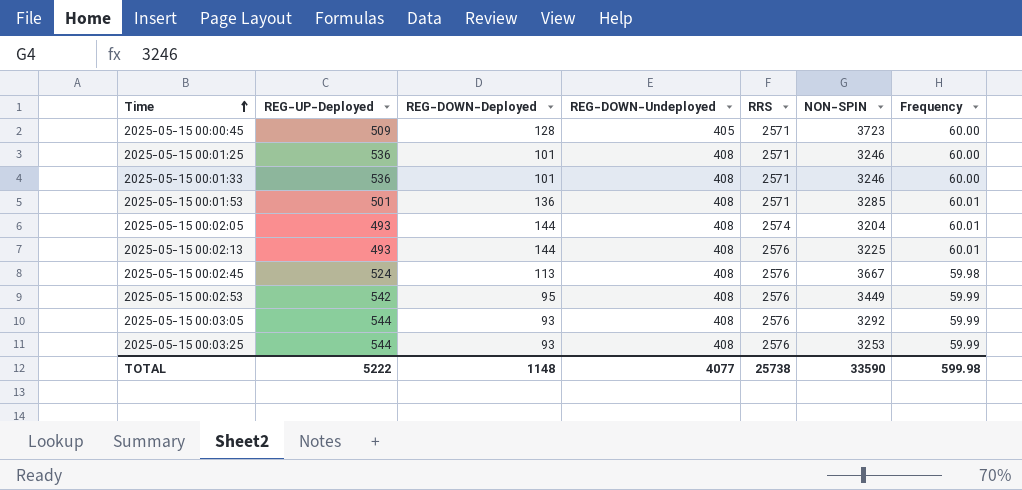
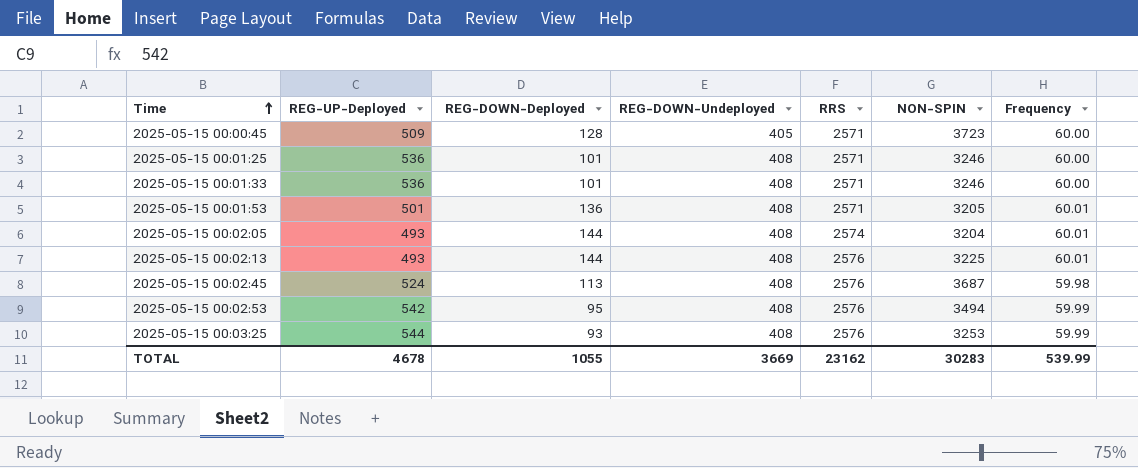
row 2025-05-15 00:03:05: 544 | 93 | 408 | 2576 | 3292 | 59.99 -> none
2025-05-15 00:01:53 | NON-SPIN: 3285 -> 3205
2025-05-15 00:02:45 | NON-SPIN: 3667 -> 3687
2025-05-15 00:02:53 | NON-SPIN: 3449 -> 3494
TOTAL | REG-UP-Deployed: 5222 -> 4678
TOTAL | REG-DOWN-Deployed: 1148 -> 1055
TOTAL | REG-DOWN-Undeployed: 4077 -> 3669
TOTAL | RRS: 25738 -> 23162
TOTAL | NON-SPIN: 33590 -> 30283
TOTAL | Frequency: 599.98 -> 539.99

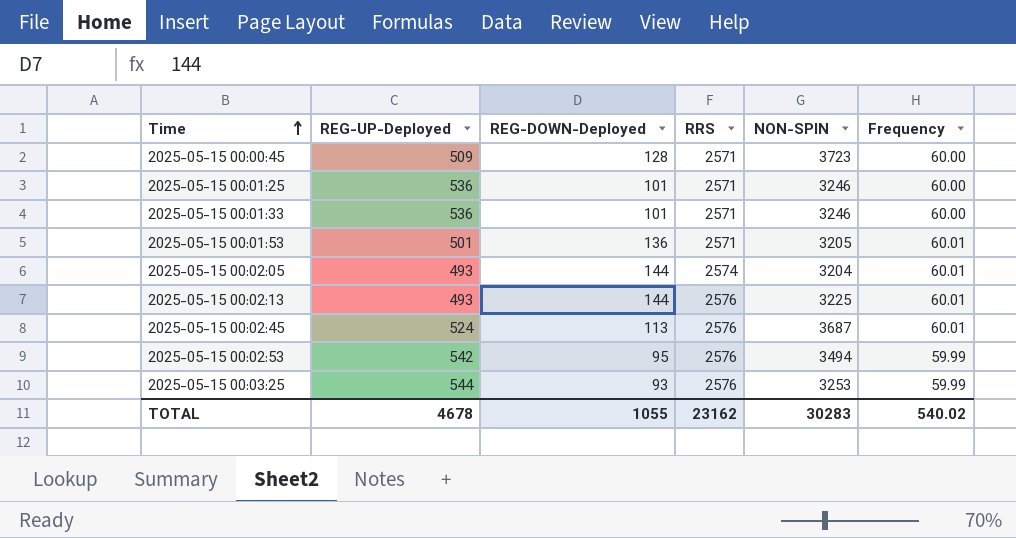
column REG-DOWN-Undeployed | position: 4 -> none
2025-05-15 00:02:45 | Frequency: 59.98 -> 60.01
TOTAL | Frequency: 539.99 -> 540.02

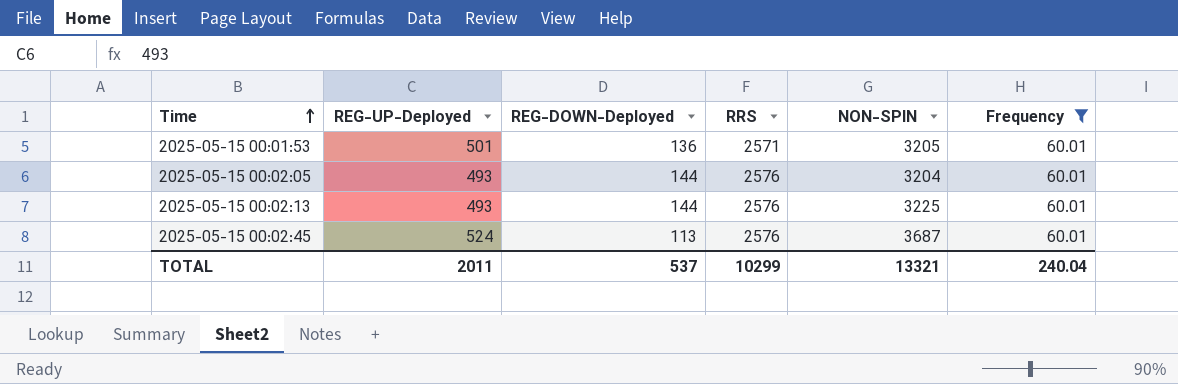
filter: none -> Frequency = 60.01
2025-05-15 00:02:05 | RRS: 2574 -> 2576
TOTAL | REG-UP-Deployed: 4678 -> 2011
TOTAL | REG-DOWN-Deployed: 1055 -> 537
TOTAL | RRS: 23162 -> 10299
TOTAL | NON-SPIN: 30283 -> 13321
TOTAL | Frequency: 540.02 -> 240.04

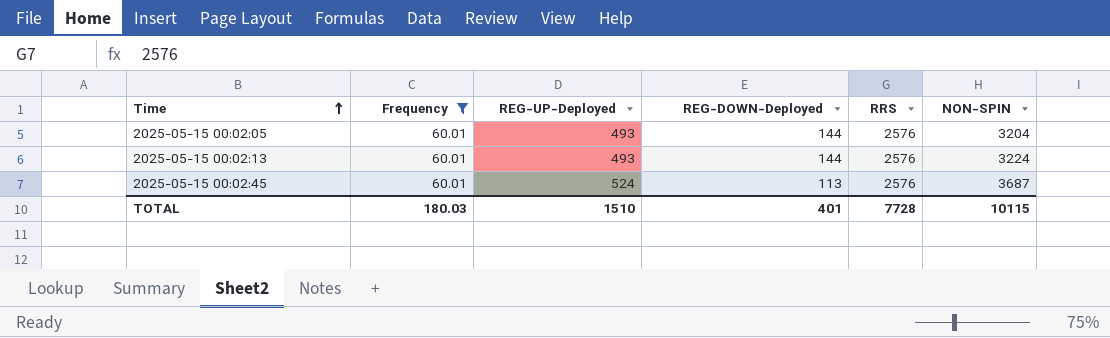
column Frequency | position: 6 -> 2
row 2025-05-15 00:01:53: 501 | 136 | 2571 | 3205 | 60.01 -> none
2025-05-15 00:02:13 | NON-SPIN: 3225 -> 3224
TOTAL | Frequency: 240.04 -> 180.03
TOTAL | REG-UP-Deployed: 2011 -> 1510
TOTAL | REG-DOWN-Deployed: 537 -> 401
TOTAL | RRS: 10299 -> 7728
TOTAL | NON-SPIN: 13321 -> 10115

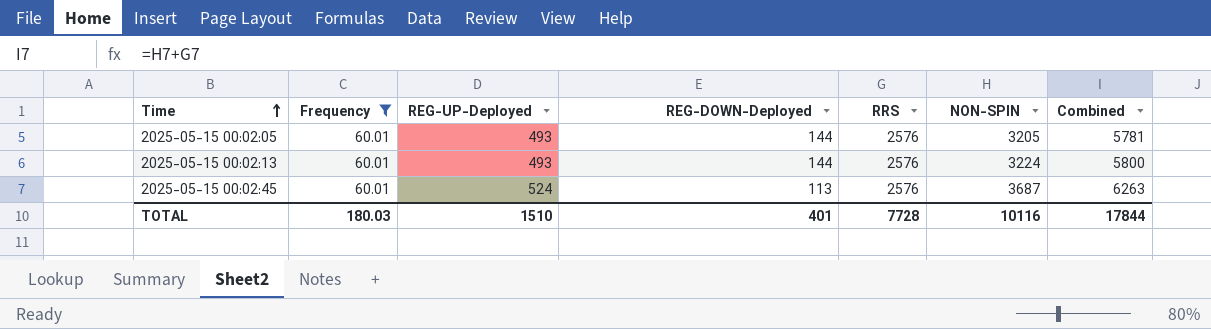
column Combined | formula: none -> [RRS] + [NON-SPIN]
2025-05-15 00:02:05 | NON-SPIN: 3204 -> 3205
TOTAL | NON-SPIN: 10115 -> 10116

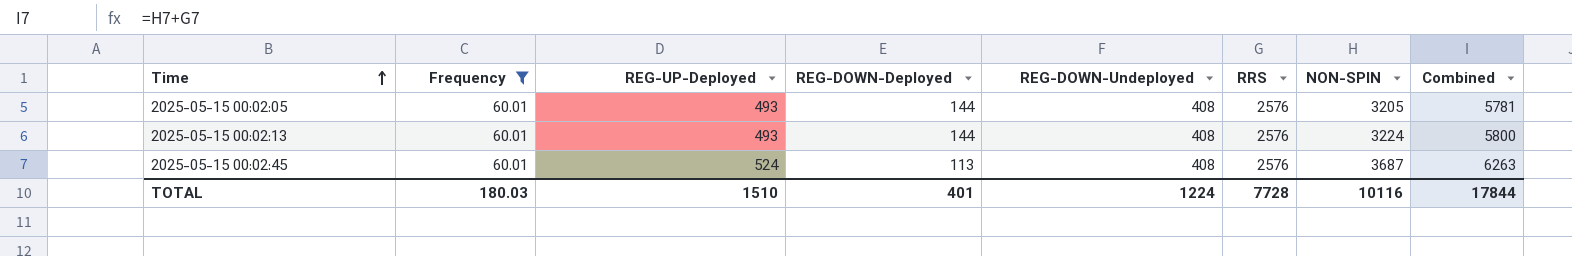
column REG-DOWN-Undeployed | position: none -> 5

